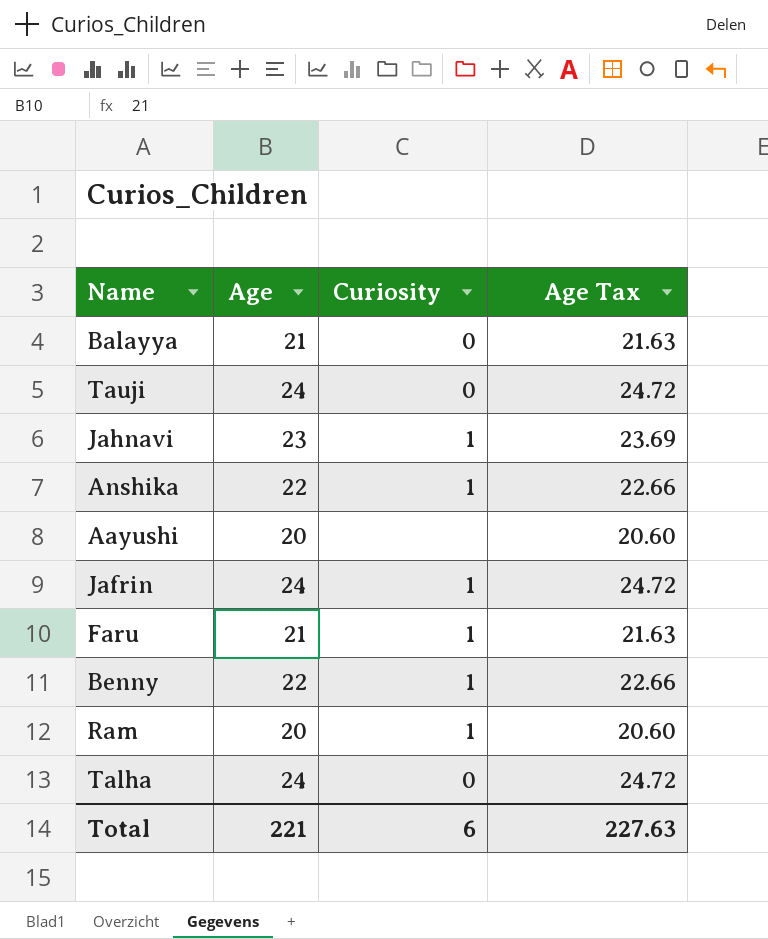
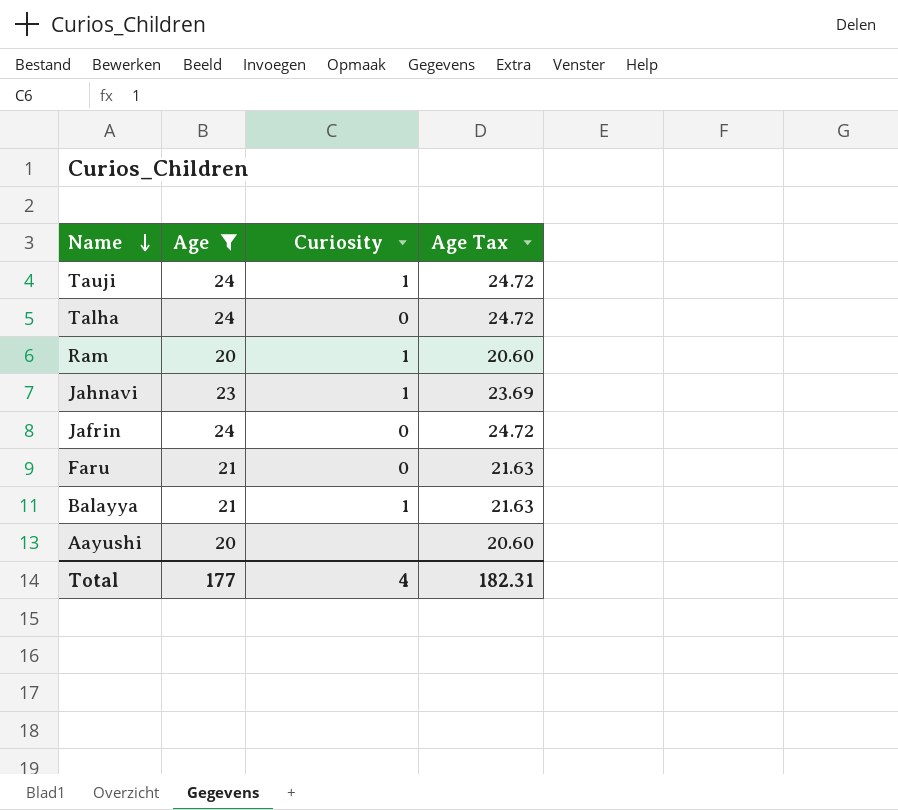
filter: none -> Age != 22
row order: none -> Name descending
Tauji | Curiosity: 0 -> 1
Jafrin | Curiosity: 1 -> 0
Faru | Curiosity: 1 -> 0
Balayya | Curiosity: 0 -> 1
Total | Age: 221 -> 177
Total | Curiosity: 6 -> 4
Total | Age Tax: 227.63 -> 182.31

